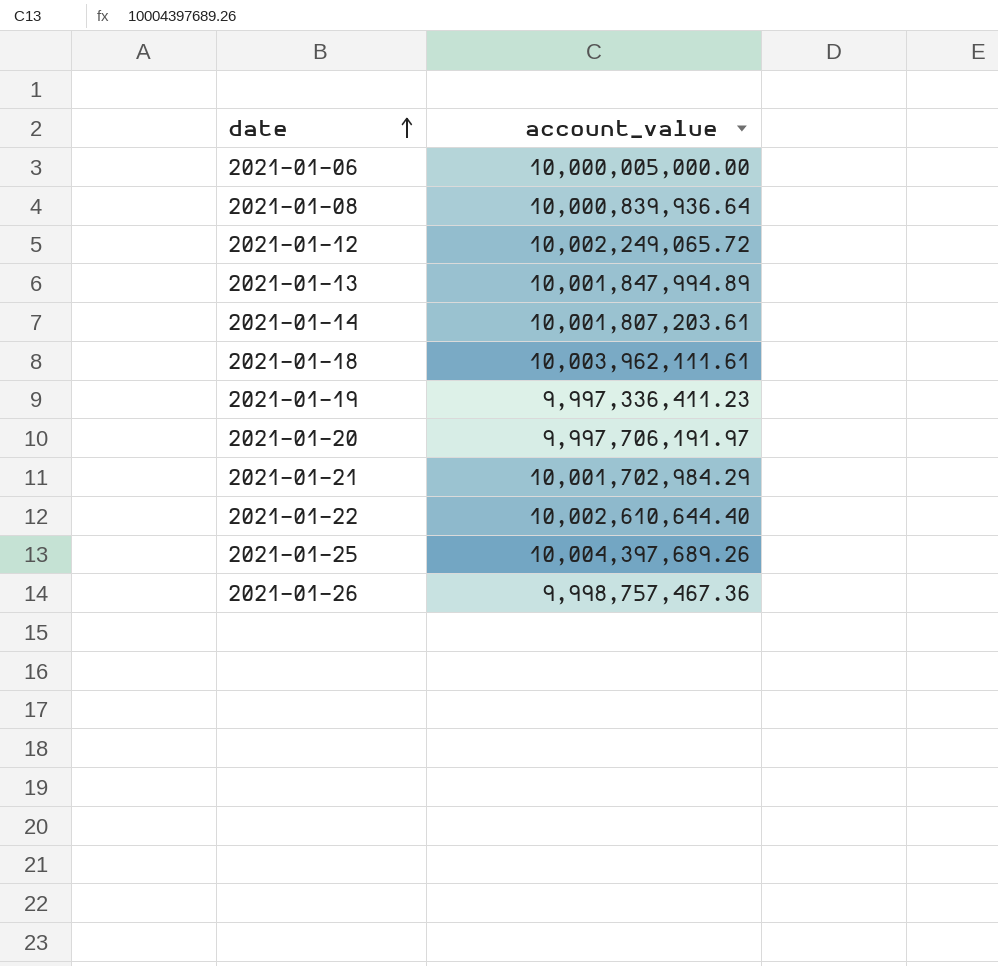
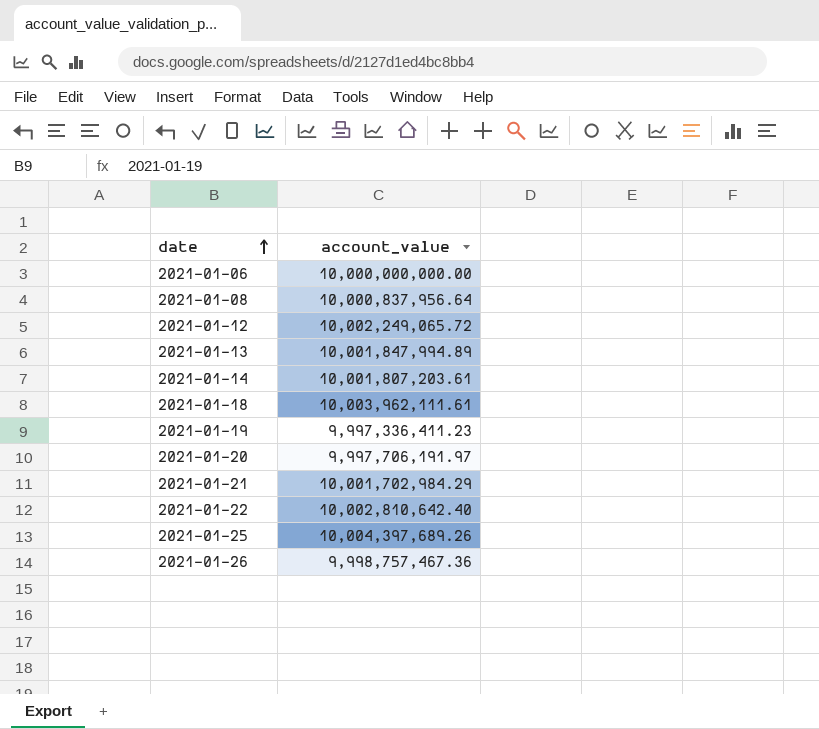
2021-01-06 | account_value: 10,000,005,000.00 -> 10,000,000,000.00
2021-01-08 | account_value: 10,000,839,936.64 -> 10,000,837,956.64
2021-01-22 | account_value: 10,002,610,644.40 -> 10,002,810,642.40

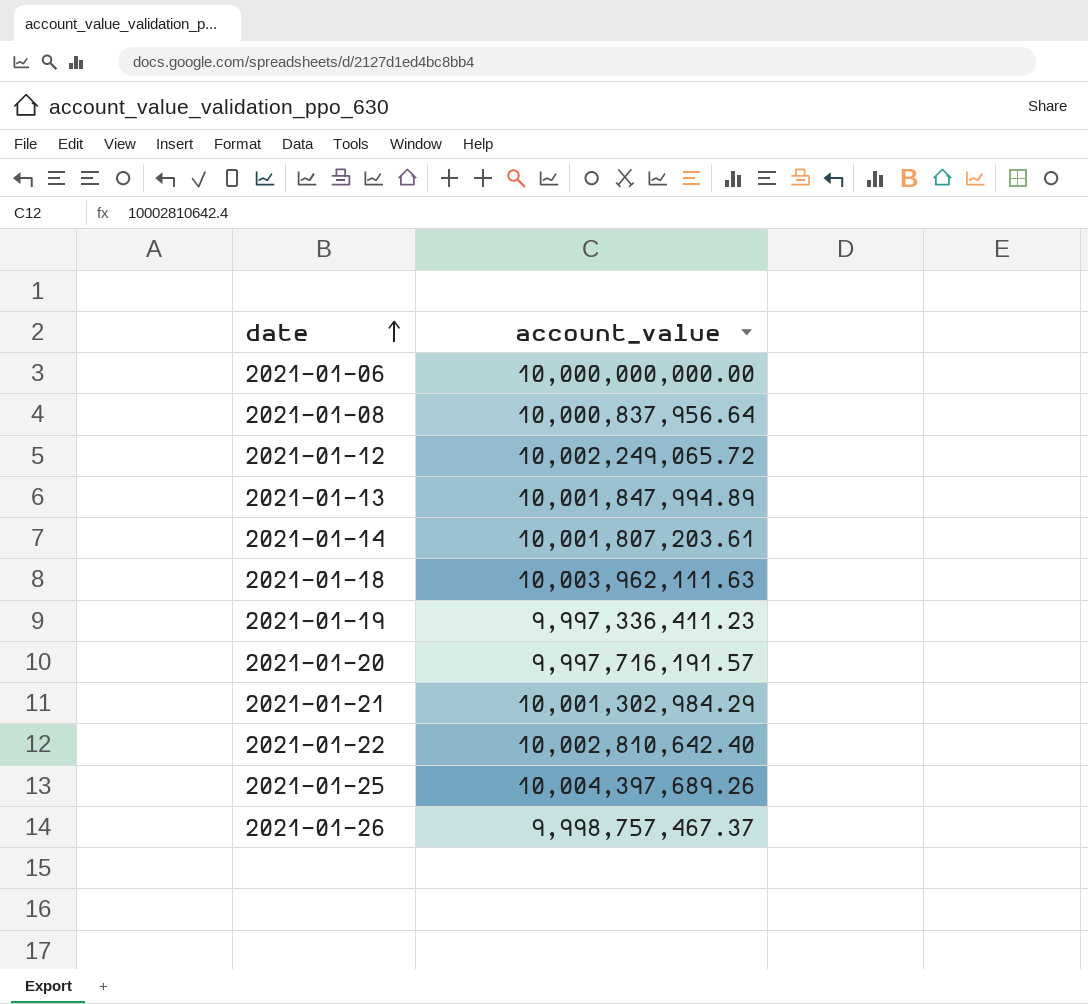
2021-01-18 | account_value: 10,003,962,111.61 -> 10,003,962,111.63
2021-01-20 | account_value: 9,997,706,191.97 -> 9,997,716,191.57
2021-01-21 | account_value: 10,001,702,984.29 -> 10,001,302,984.29
2021-01-26 | account_value: 9,998,757,467.36 -> 9,998,757,467.37

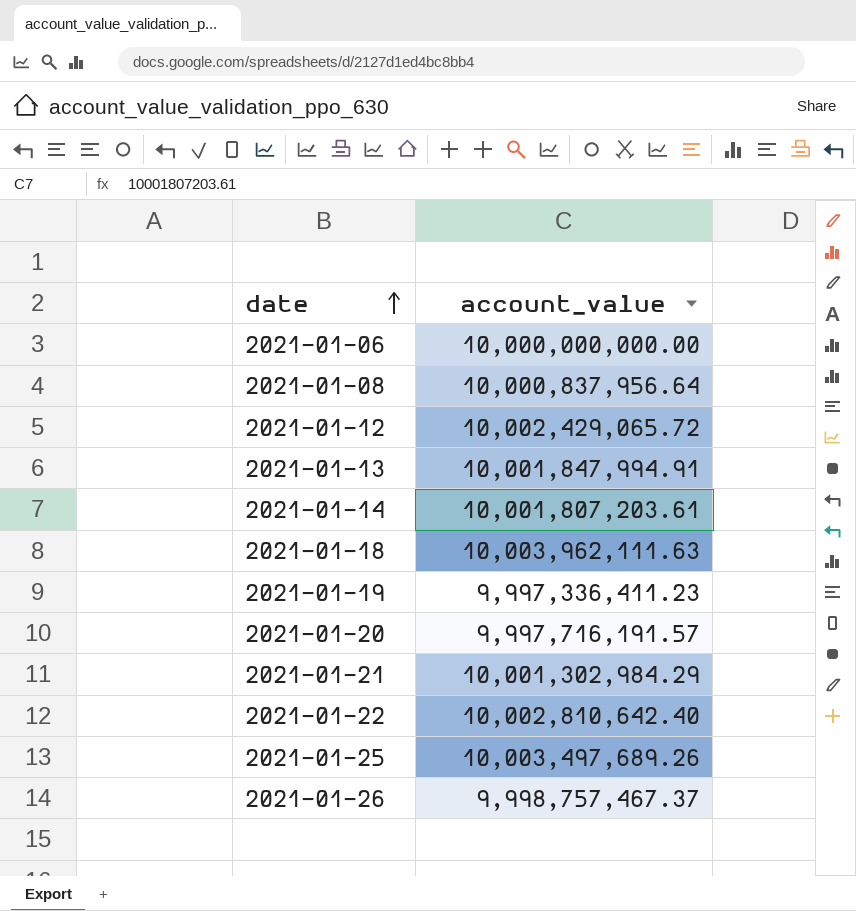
2021-01-12 | account_value: 10,002,249,065.72 -> 10,002,429,065.72
2021-01-13 | account_value: 10,001,847,994.89 -> 10,001,847,994.91
2021-01-25 | account_value: 10,004,397,689.26 -> 10,003,497,689.26

